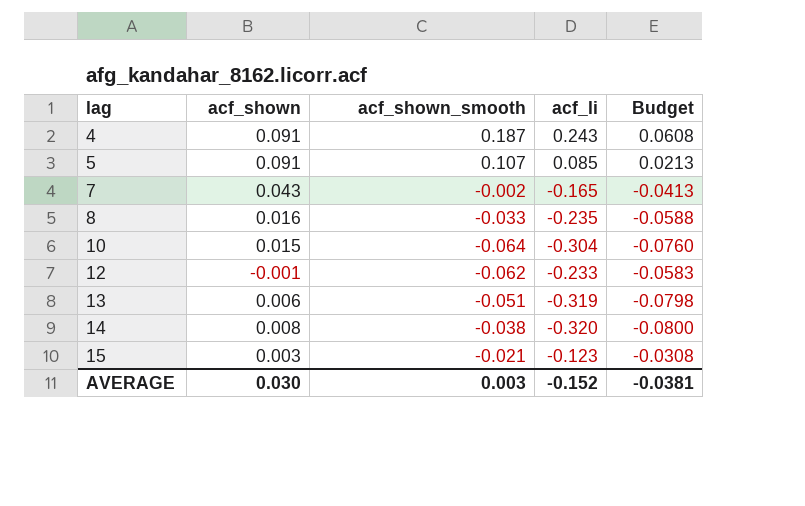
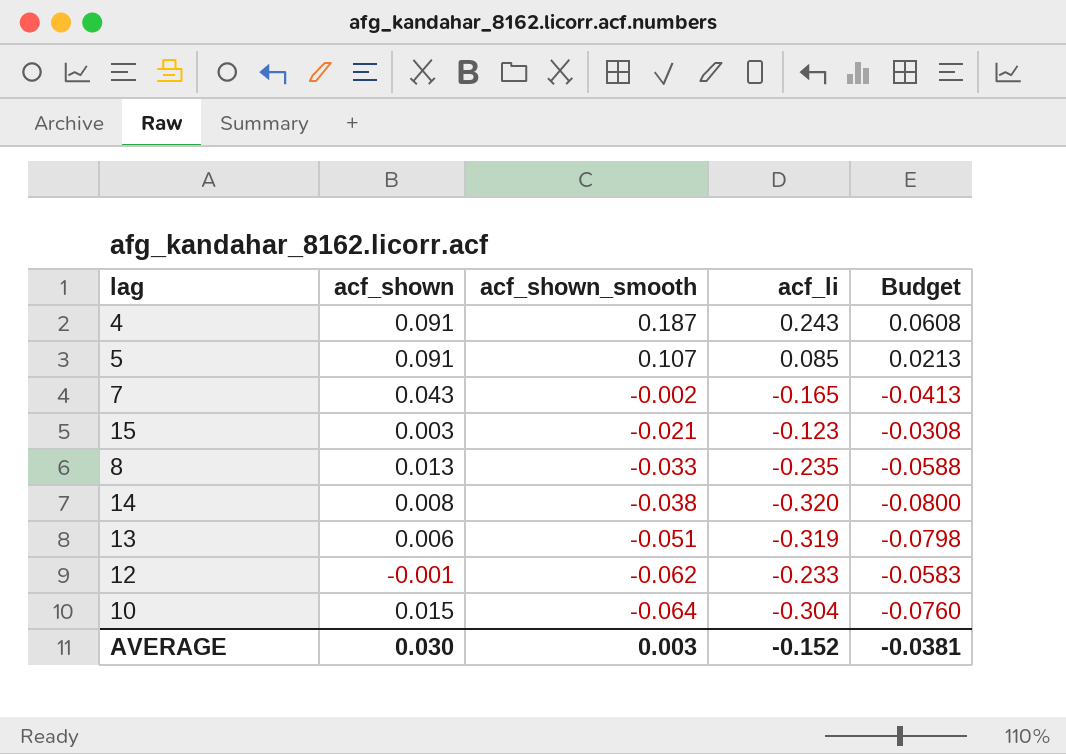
row order: lag ascending -> acf_shown_smooth descending
8 | acf_shown: 0.016 -> 0.013

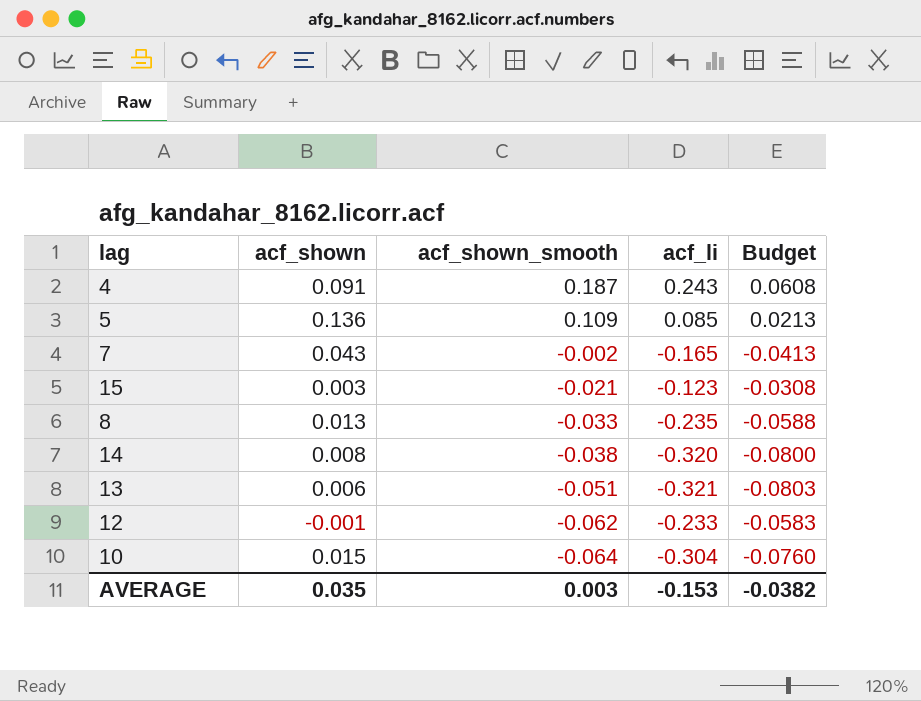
5 | acf_shown: 0.091 -> 0.136
5 | acf_shown_smooth: 0.107 -> 0.109
13 | acf_li: -0.319 -> -0.321
13 | Budget: -0.0798 -> -0.0803
AVERAGE | acf_shown: 0.030 -> 0.035
AVERAGE | acf_li: -0.152 -> -0.153
AVERAGE | Budget: -0.0381 -> -0.0382

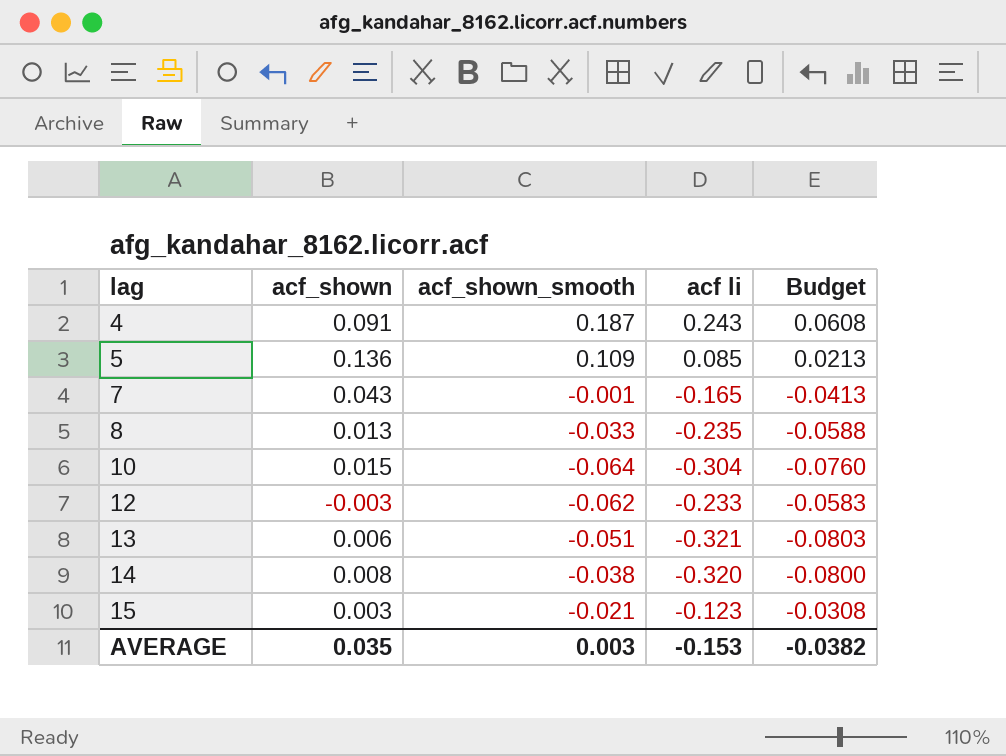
row order: acf_shown_smooth descending -> lag ascending
column name: acf_li -> acf li
7 | acf_shown_smooth: -0.002 -> -0.001
12 | acf_shown: -0.001 -> -0.003

